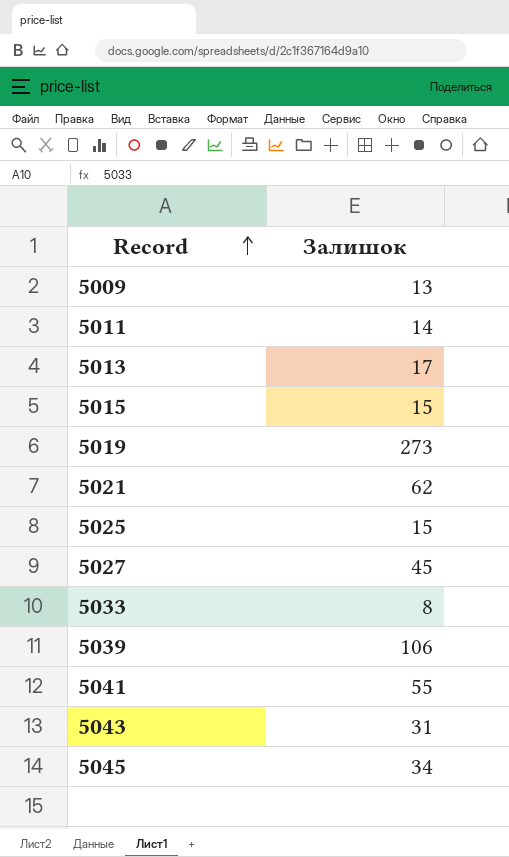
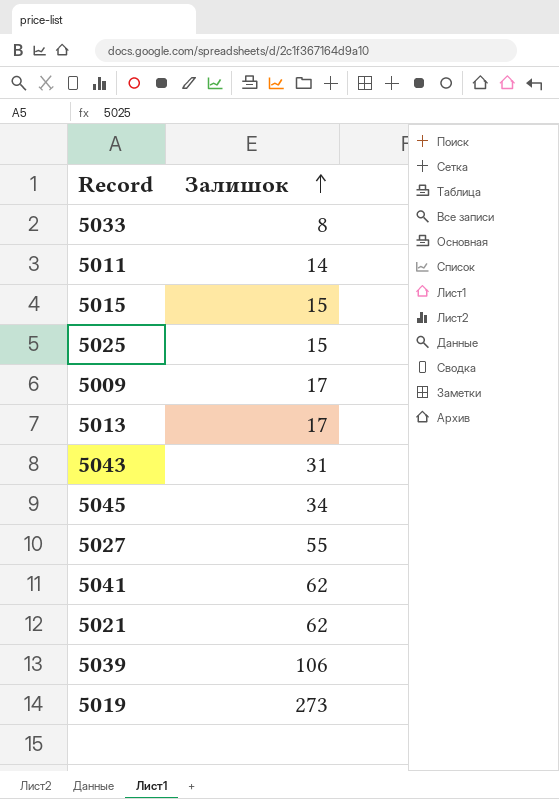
row order: Record ascending -> Залишок ascending
5009 | Залишок: 13 -> 17
5027 | Залишок: 45 -> 55
5041 | Залишок: 55 -> 62

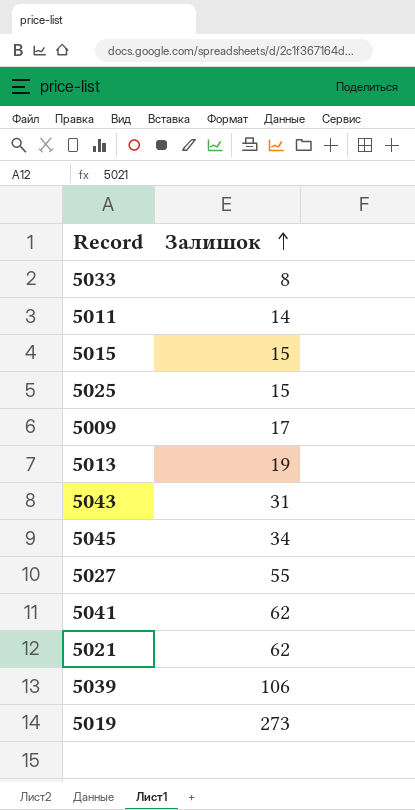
5013 | Залишок: 17 -> 19

